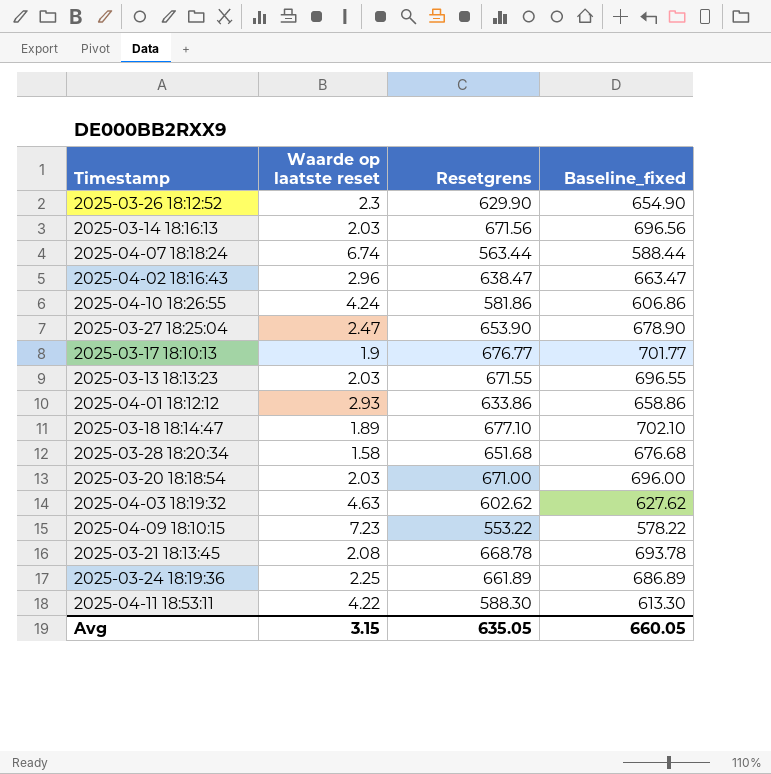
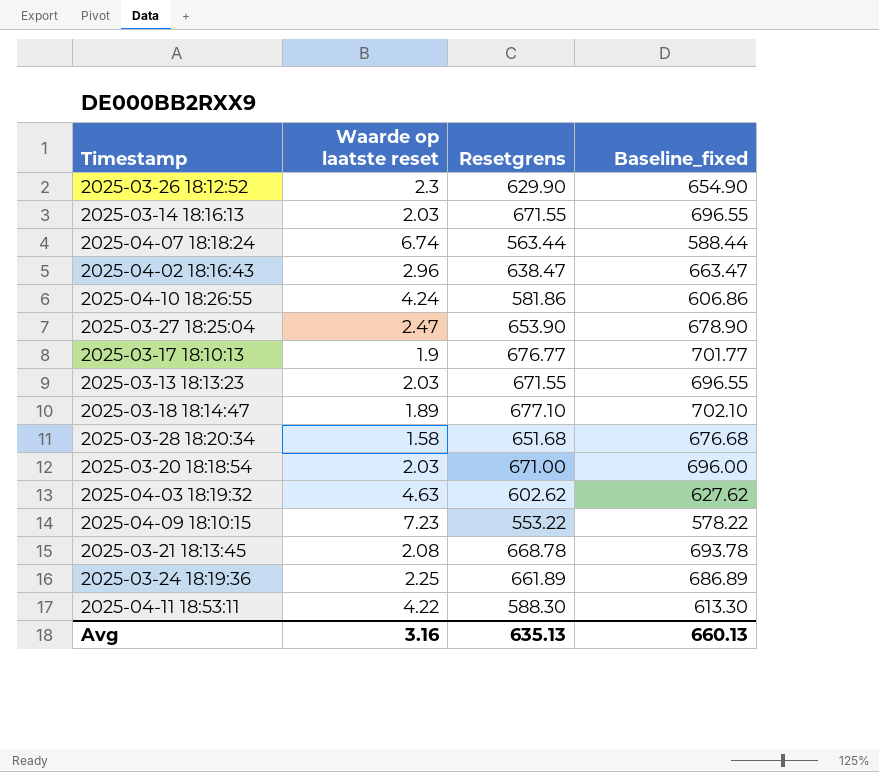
row 2025-04-01 18:12:12: 2.93 | 633.86 | 658.86 -> none
2025-03-14 18:16:13 | Resetgrens: 671.56 -> 671.55
2025-03-14 18:16:13 | Baseline_fixed: 696.56 -> 696.55
Avg | Waarde op laatste reset: 3.15 -> 3.16
Avg | Resetgrens: 635.05 -> 635.13
Avg | Baseline_fixed: 660.05 -> 660.13

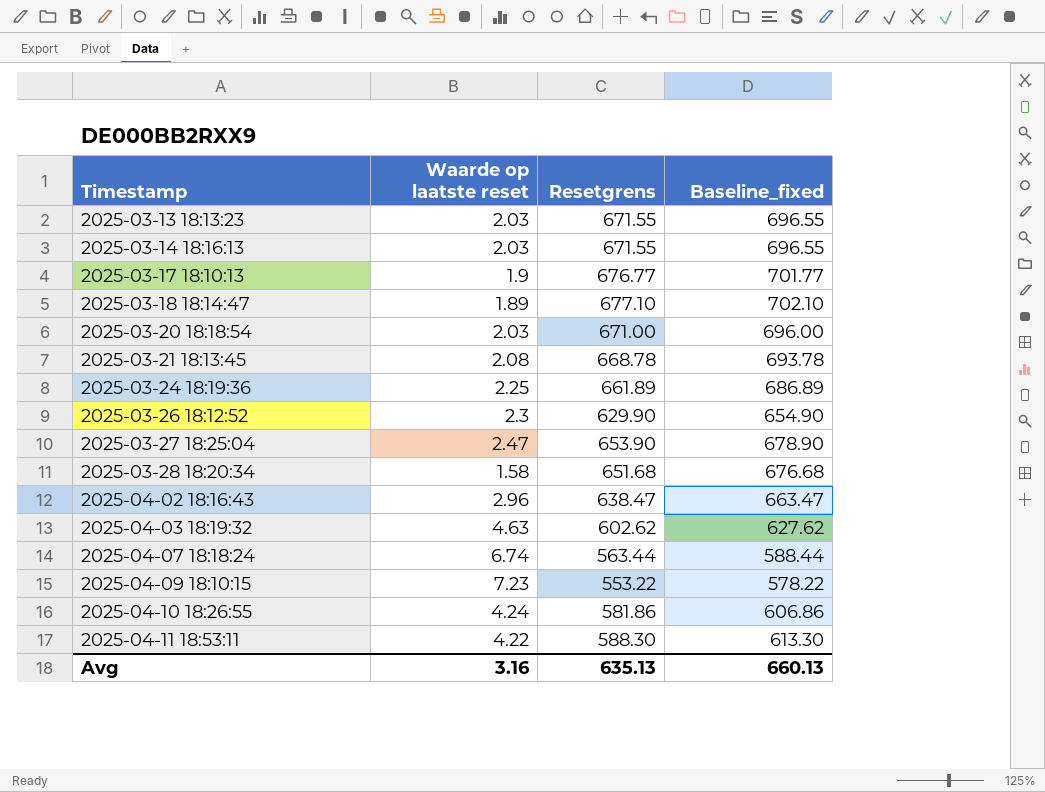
row order: none -> Timestamp ascending

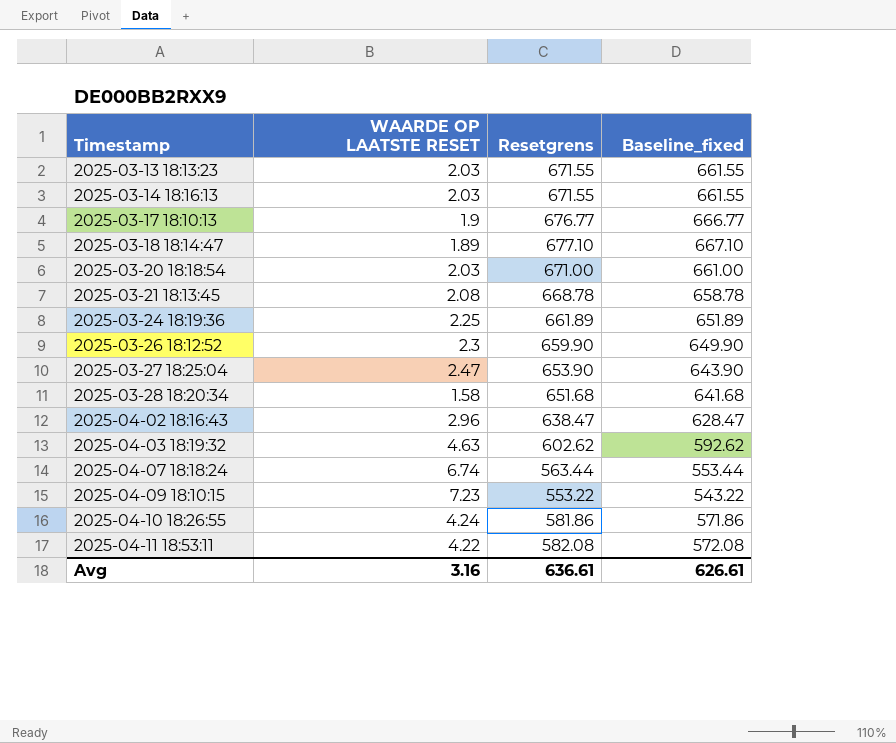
column name: Waarde op laatste reset -> WAARDE OP LAATSTE RESET
column Baseline_fixed | formula: [Resetgrens] + 25 -> [Resetgrens] - 10
2025-03-26 18:12:52 | Resetgrens: 629.90 -> 659.90
2025-04-11 18:53:11 | Resetgrens: 588.30 -> 582.08
Avg | Resetgrens: 635.13 -> 636.61
Avg | Baseline_fixed: 660.13 -> 626.61

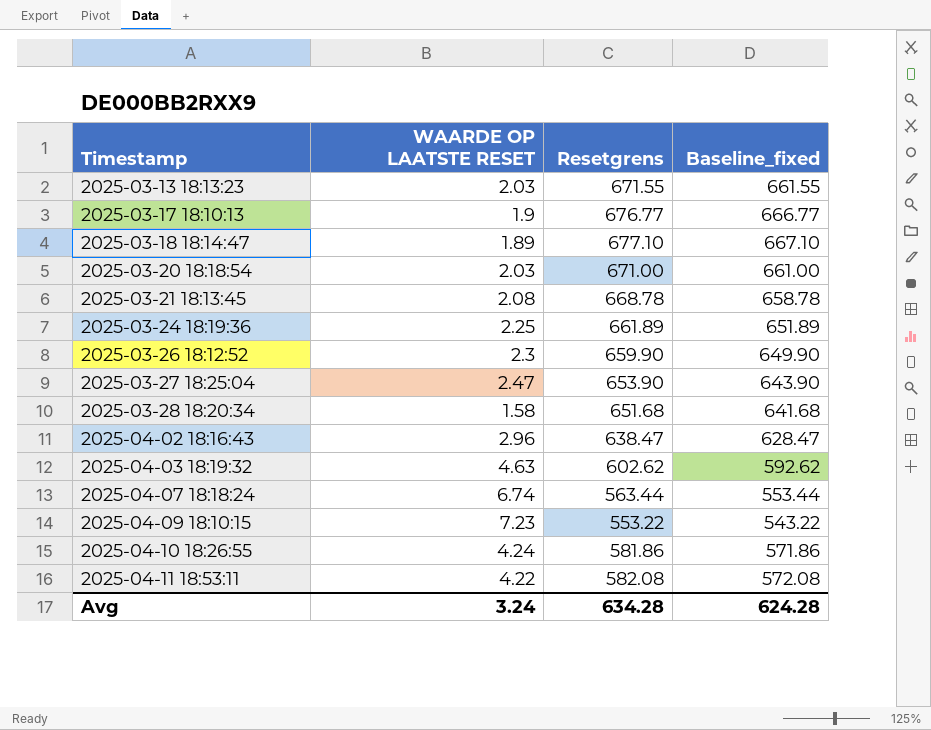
row 2025-03-14 18:16:13: 2.03 | 671.55 | 661.55 -> none
Avg | WAARDE OP LAATSTE RESET: 3.16 -> 3.24
Avg | Resetgrens: 636.61 -> 634.28
Avg | Baseline_fixed: 626.61 -> 624.28

